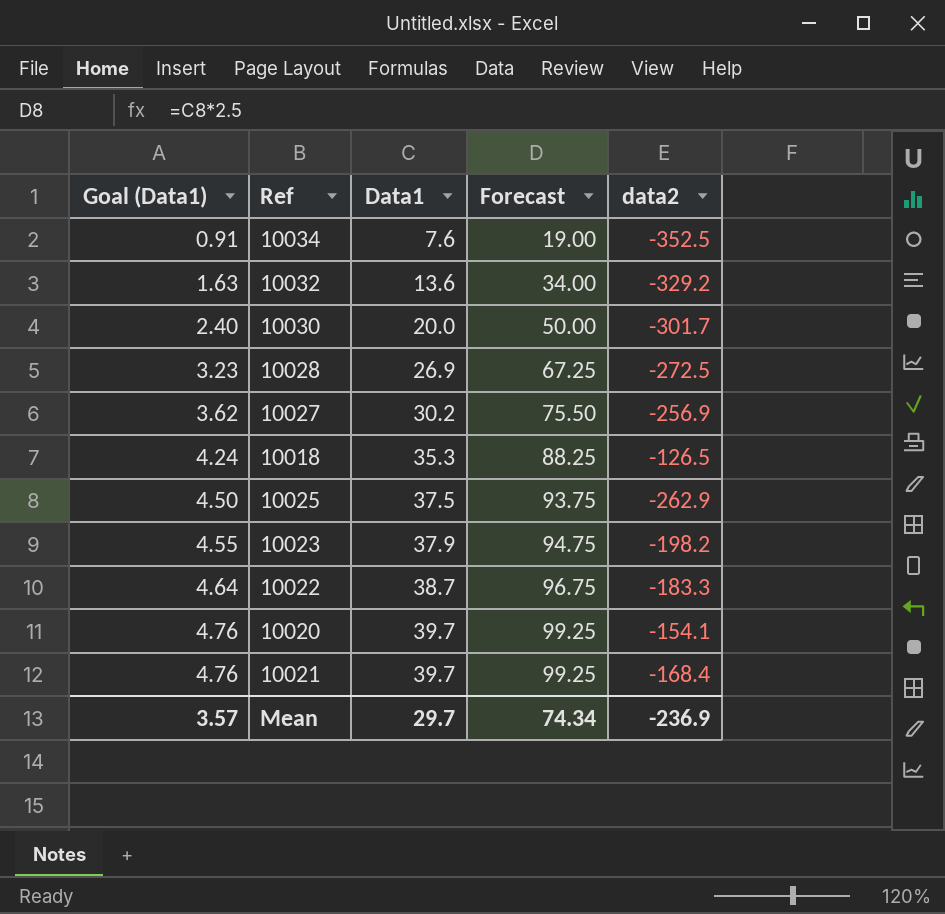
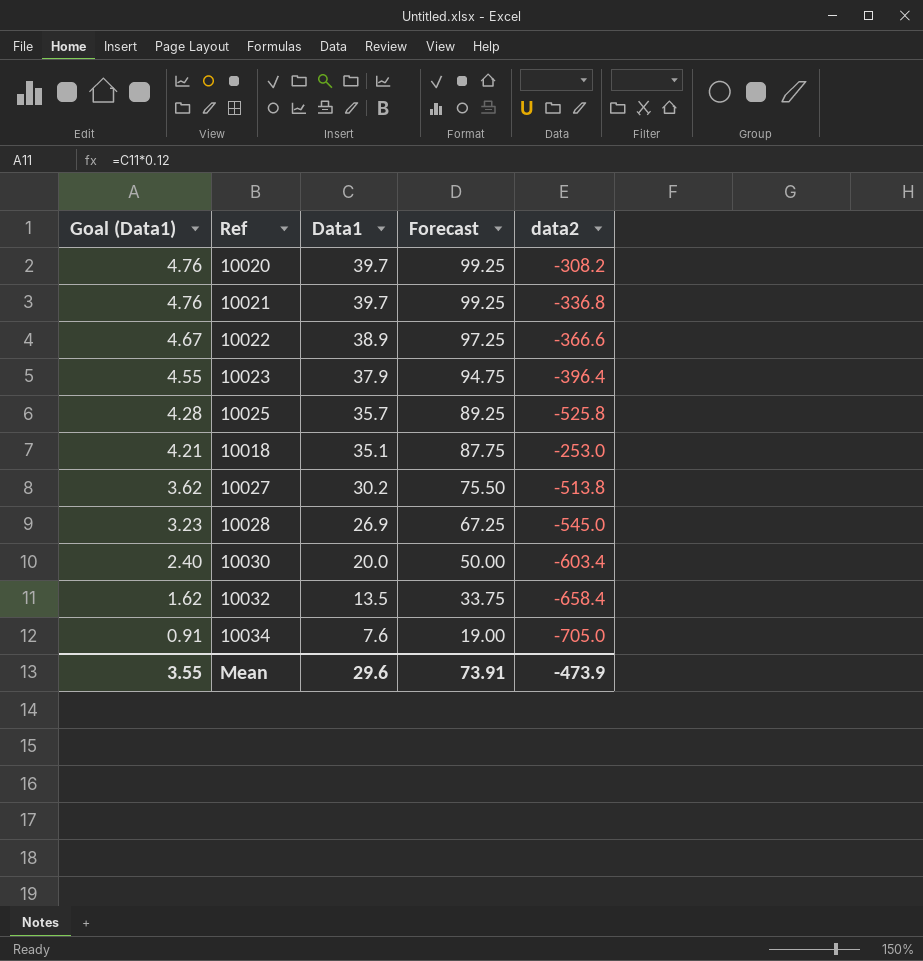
row order: Goal (Data1) ascending -> Goal (Data1) descending
10020 | data2: -154.1 -> -308.2
10021 | data2: -168.4 -> -336.8
10022 | Goal (Data1): 4.64 -> 4.67
10022 | Data1: 38.7 -> 38.9
10022 | Forecast: 96.75 -> 97.25
10022 | data2: -183.3 -> -366.6
10023 | data2: -198.2 -> -396.4
10025 | Goal (Data1): 4.50 -> 4.28
10025 | Data1: 37.5 -> 35.7
10025 | Forecast: 93.75 -> 89.25
10025 | data2: -262.9 -> -525.8
10018 | Goal (Data1): 4.24 -> 4.21
10018 | Data1: 35.3 -> 35.1
10018 | Forecast: 88.25 -> 87.75
10018 | data2: -126.5 -> -253.0
10027 | data2: -256.9 -> -513.8
10028 | data2: -272.5 -> -545.0
10030 | data2: -301.7 -> -603.4
10032 | Goal (Data1): 1.63 -> 1.62
10032 | Data1: 13.6 -> 13.5
10032 | Forecast: 34.00 -> 33.75
10032 | data2: -329.2 -> -658.4
10034 | data2: -352.5 -> -705.0
Mean | Goal (Data1): 3.57 -> 3.55
Mean | Data1: 29.7 -> 29.6
Mean | Forecast: 74.34 -> 73.91
Mean | data2: -236.9 -> -473.9

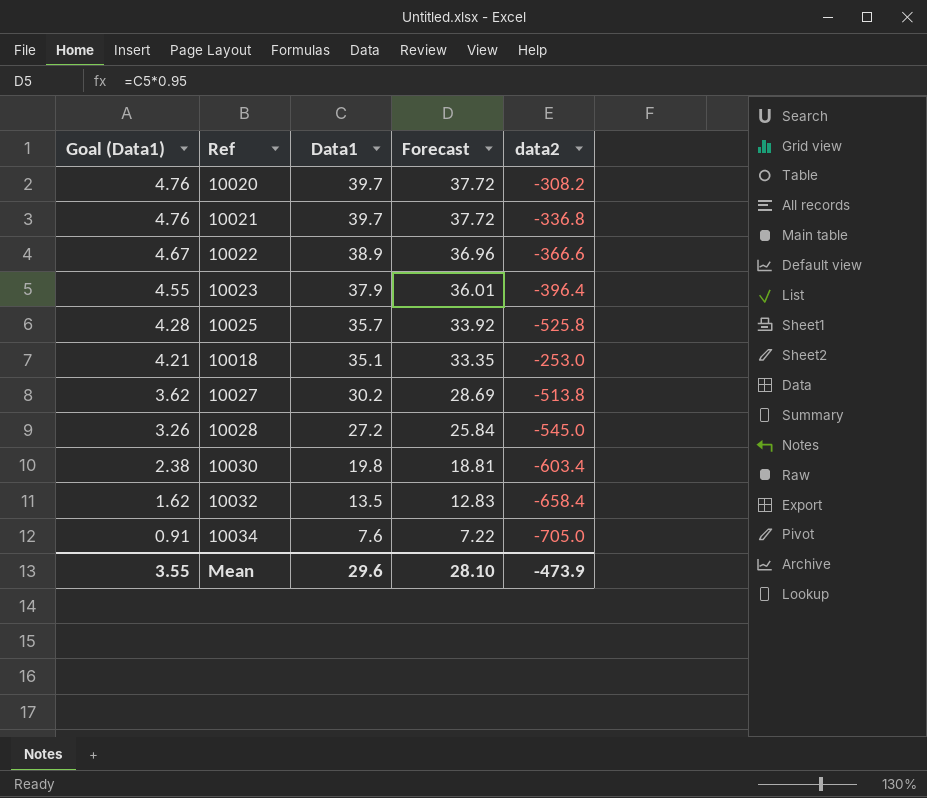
column Forecast | formula: [Data1] * 2.5 -> [Data1] * 0.95
10028 | Goal (Data1): 3.23 -> 3.26
10028 | Data1: 26.9 -> 27.2
10030 | Goal (Data1): 2.40 -> 2.38
10030 | Data1: 20.0 -> 19.8
Mean | Forecast: 73.91 -> 28.10

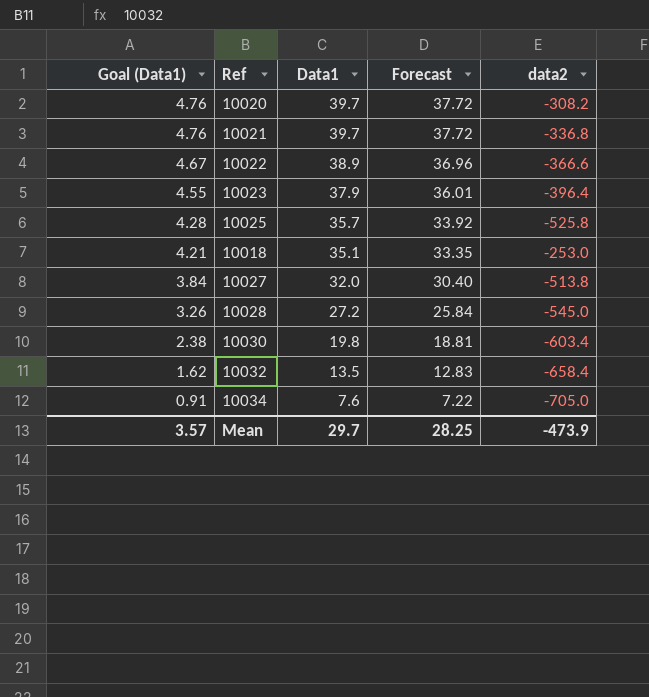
10027 | Goal (Data1): 3.62 -> 3.84
10027 | Data1: 30.2 -> 32.0
10027 | Forecast: 28.69 -> 30.40
Mean | Goal (Data1): 3.55 -> 3.57
Mean | Data1: 29.6 -> 29.7
Mean | Forecast: 28.10 -> 28.25

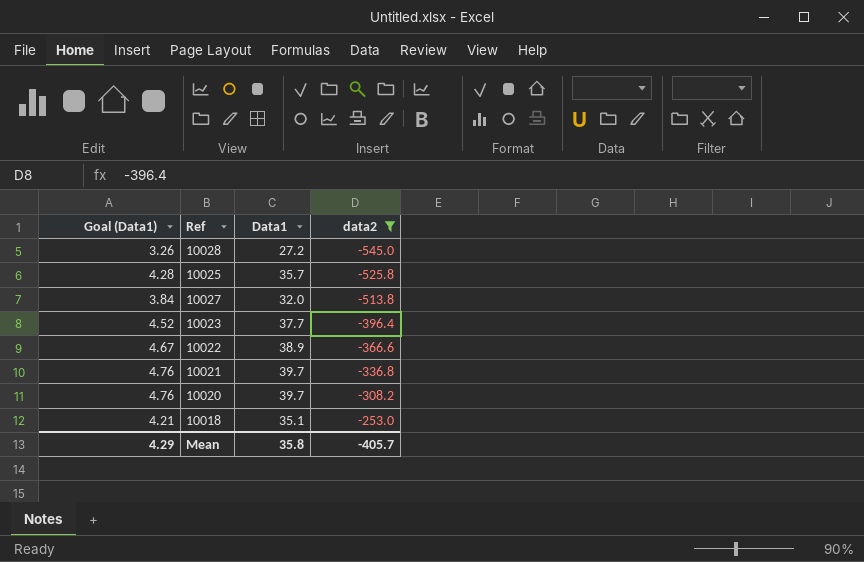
filter: none -> data2 >= -545.0
row order: Goal (Data1) descending -> data2 ascending
column Forecast | formula: [Data1] * 0.95 -> none
10023 | Goal (Data1): 4.55 -> 4.52
10023 | Data1: 37.9 -> 37.7
Mean | Goal (Data1): 3.57 -> 4.29
Mean | Data1: 29.7 -> 35.8
Mean | data2: -473.9 -> -405.7

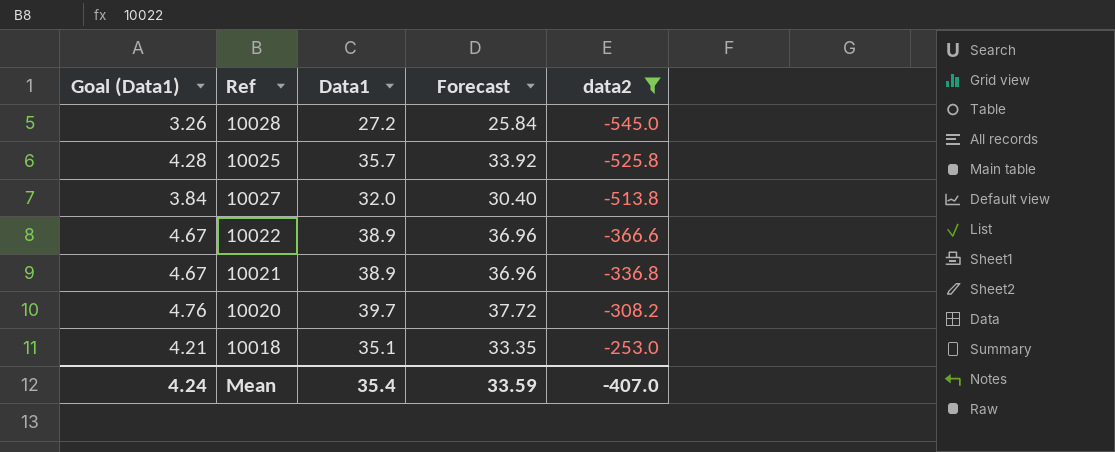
column Forecast | formula: none -> [Data1] * 0.95
row 10023: 4.52 | 37.7 | -396.4 -> none
10021 | Goal (Data1): 4.76 -> 4.67
10021 | Data1: 39.7 -> 38.9
Mean | Goal (Data1): 4.29 -> 4.24
Mean | Data1: 35.8 -> 35.4
Mean | data2: -405.7 -> -407.0

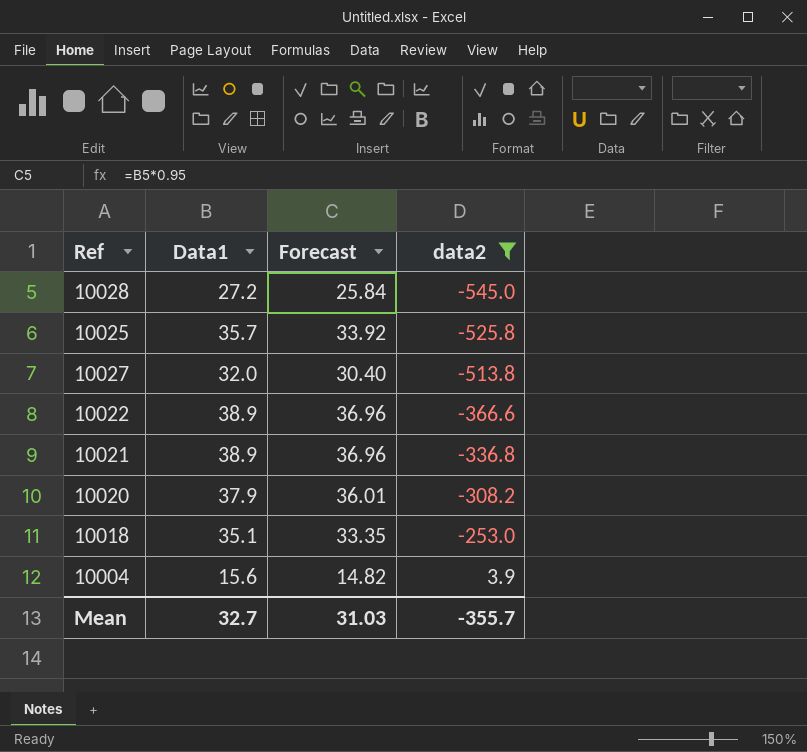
column Goal (Data1) | formula: [Data1] * 0.12 -> none
10020 | Data1: 39.7 -> 37.9
10020 | Forecast: 37.72 -> 36.01
row 10004: none -> 15.6 | 14.82 | 3.9
Mean | Data1: 35.4 -> 32.7
Mean | Forecast: 33.59 -> 31.03
Mean | data2: -407.0 -> -355.7

